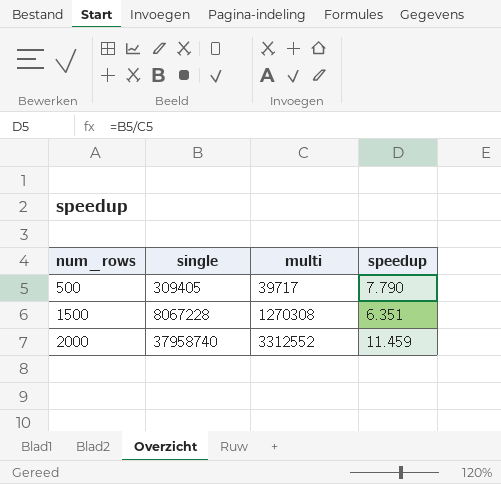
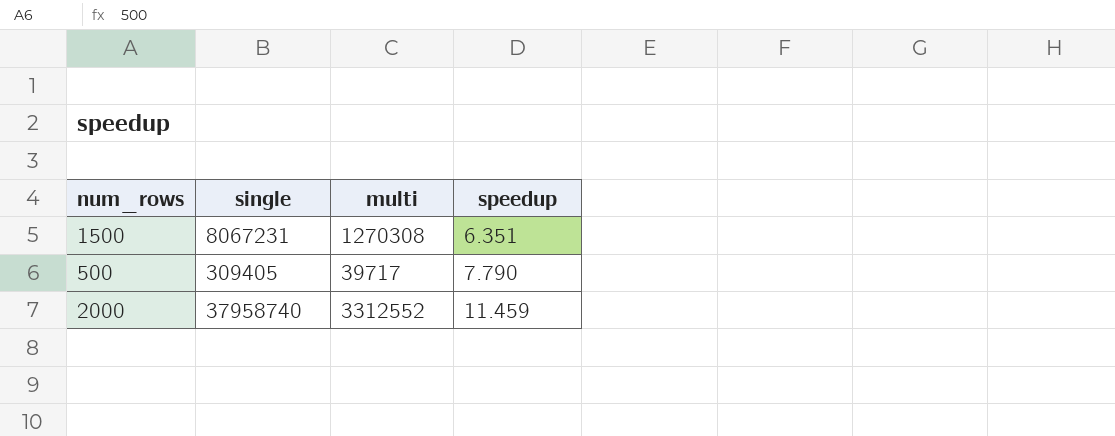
row order: num_rows ascending -> speedup ascending
1500 | single: 8067228 -> 8067231

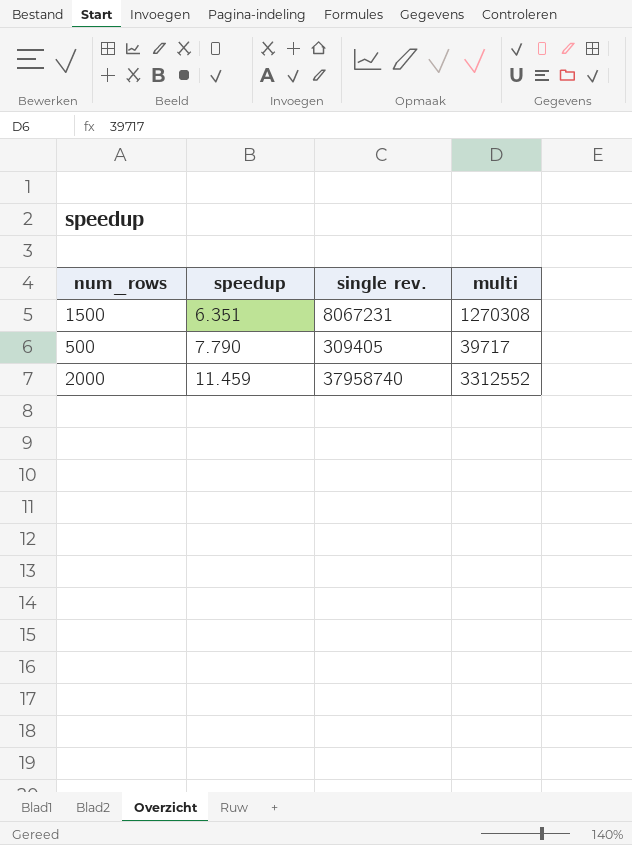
column speedup | position: 4 -> 2
column name: single -> single rev.

